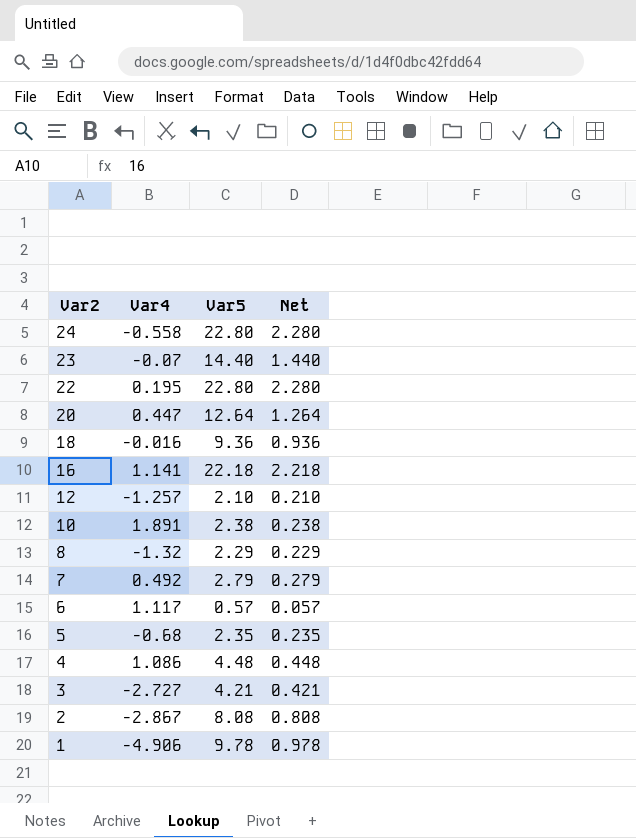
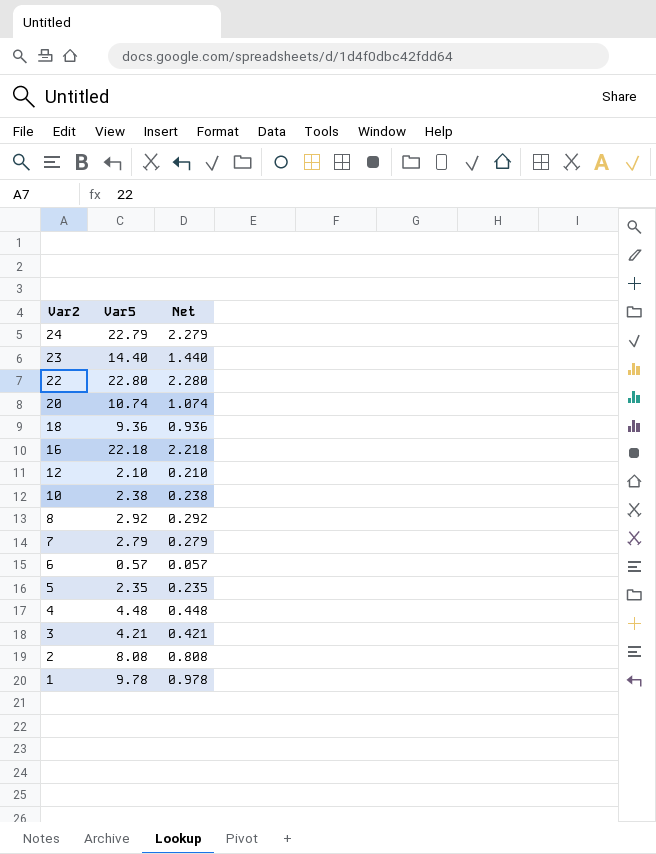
column Var4 | position: 2 -> none
24 | Var5: 22.80 -> 22.79
24 | Net: 2.280 -> 2.279
20 | Var5: 12.64 -> 10.74
20 | Net: 1.264 -> 1.074
8 | Var5: 2.29 -> 2.92
8 | Net: 0.229 -> 0.292

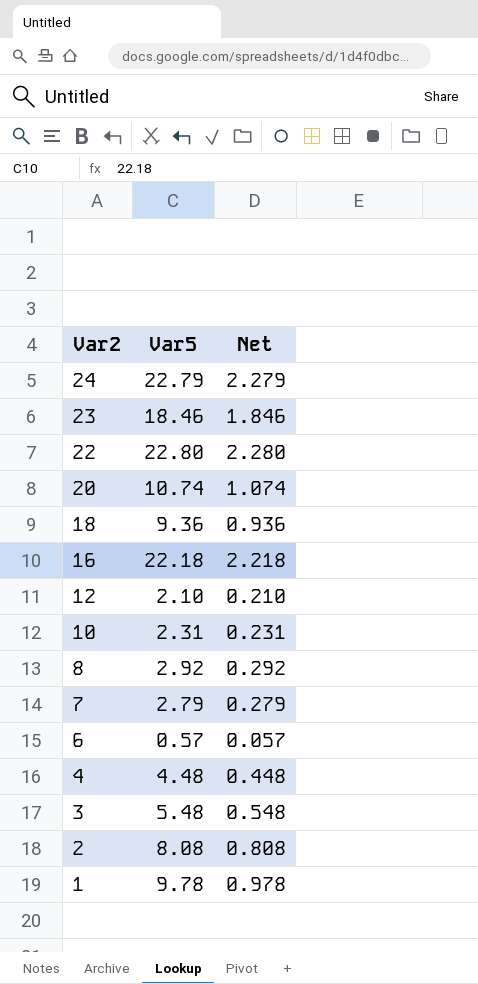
row 5: 2.35 | 0.235 -> none
23 | Var5: 14.40 -> 18.46
23 | Net: 1.440 -> 1.846
10 | Var5: 2.38 -> 2.31
10 | Net: 0.238 -> 0.231
3 | Var5: 4.21 -> 5.48
3 | Net: 0.421 -> 0.548

